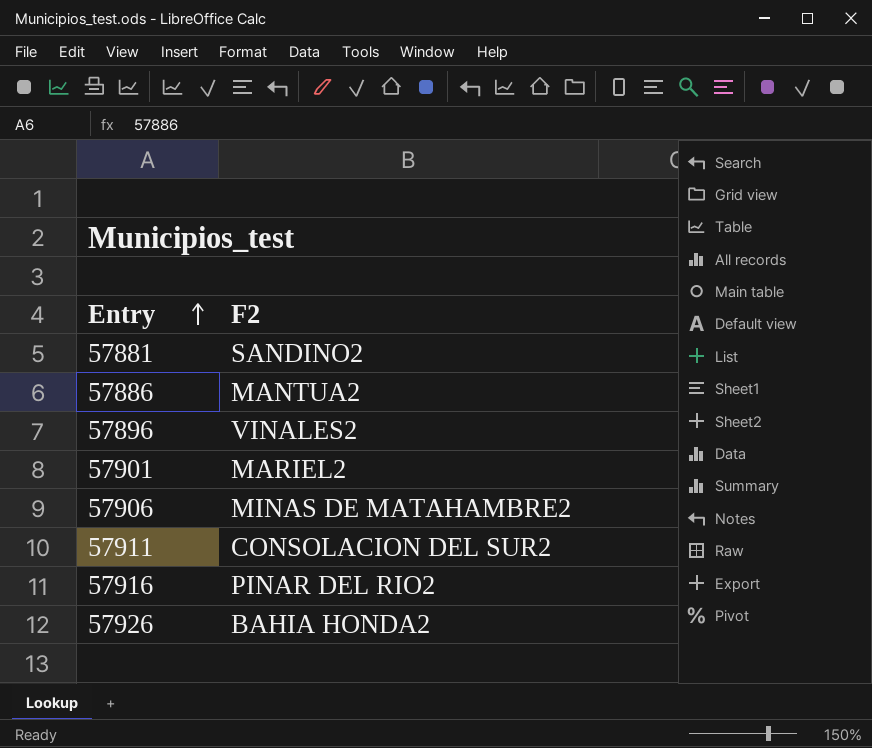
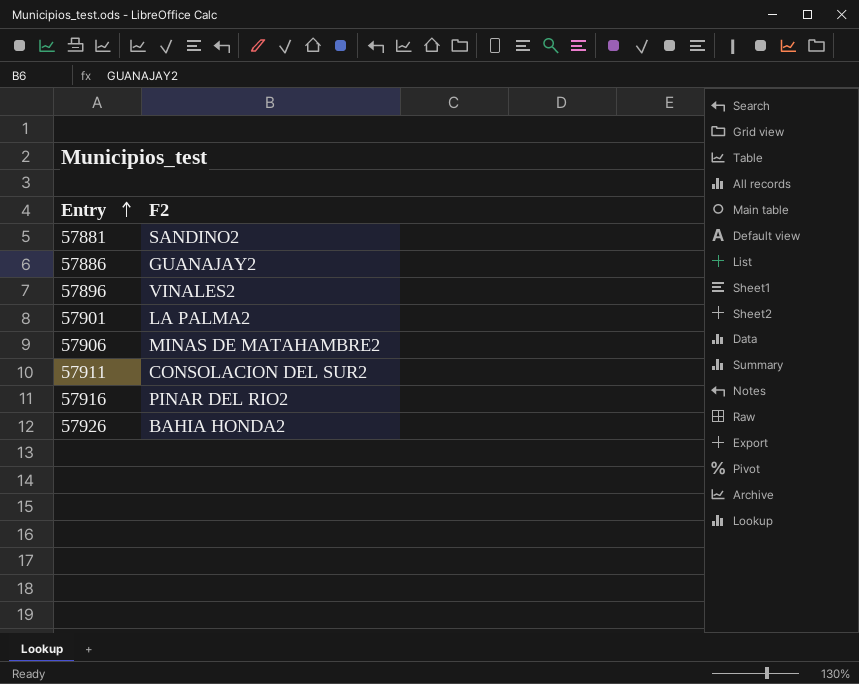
57886 | F2: MANTUA2 -> GUANAJAY2
57901 | F2: MARIEL2 -> LA PALMA2

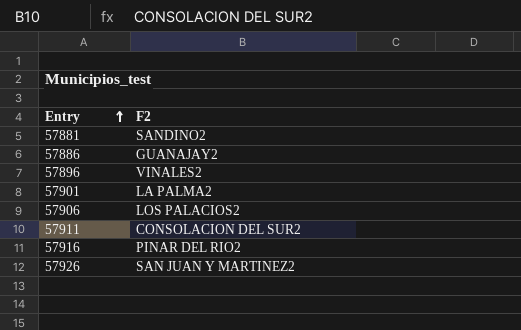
57906 | F2: MINAS DE MATAHAMBRE2 -> LOS PALACIOS2
57926 | F2: BAHIA HONDA2 -> SAN JUAN Y MARTINEZ2

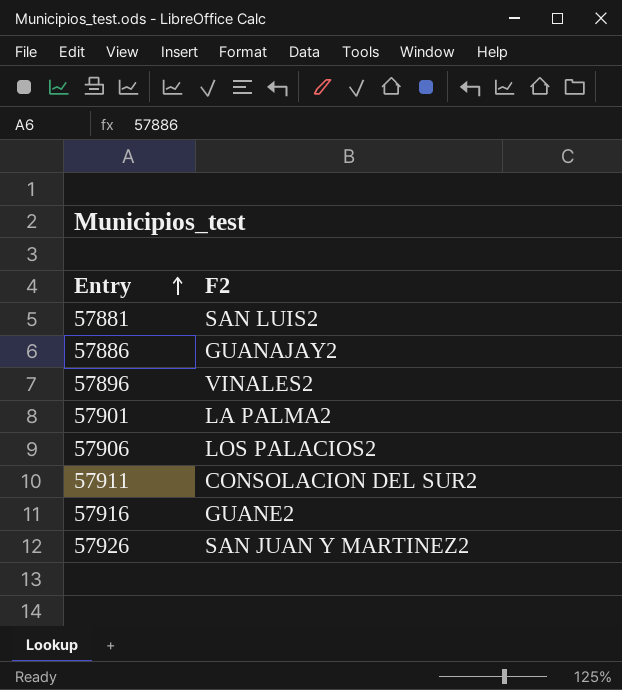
57881 | F2: SANDINO2 -> SAN LUIS2
57916 | F2: PINAR DEL RIO2 -> GUANE2

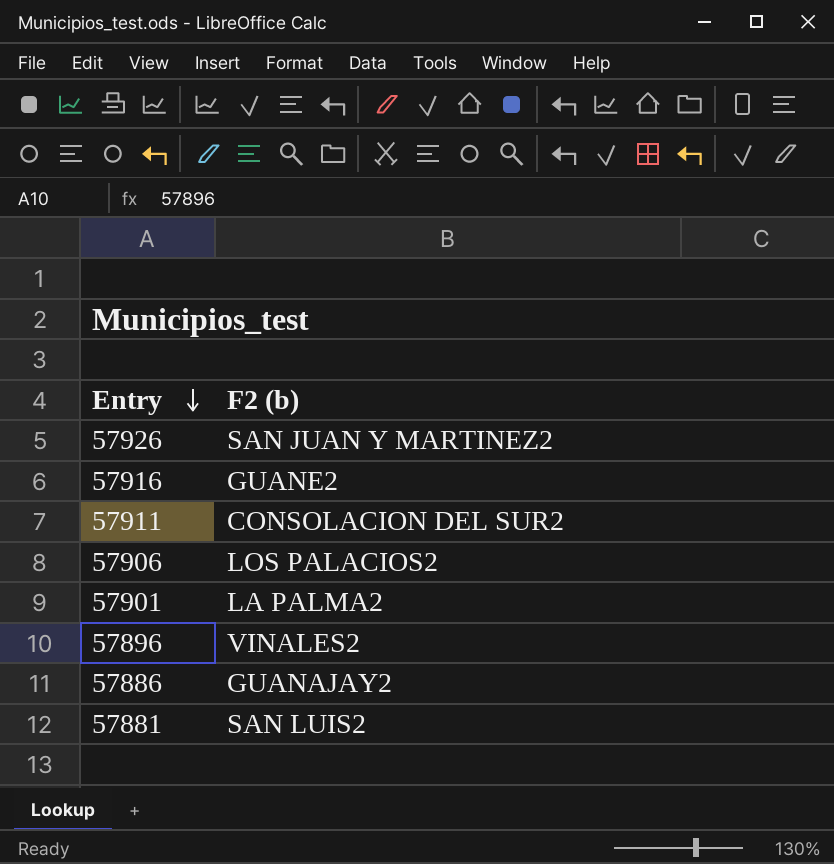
row order: Entry ascending -> Entry descending
column name: F2 -> F2 (b)

